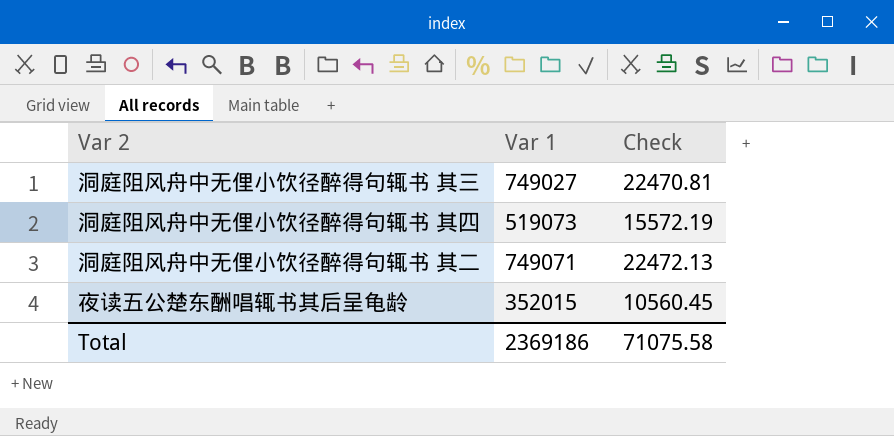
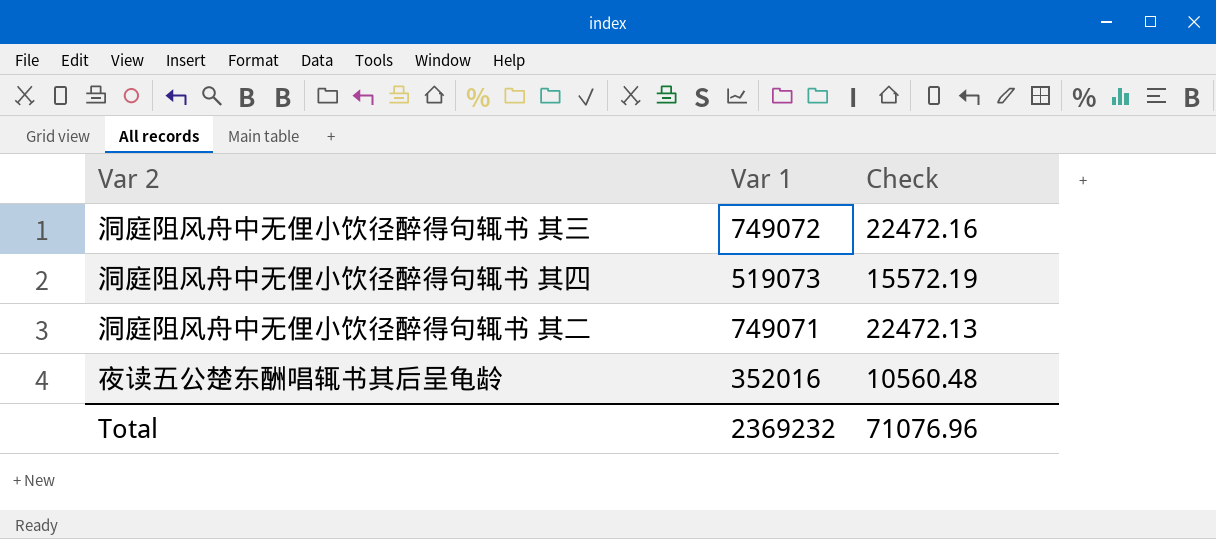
洞庭阻风舟中无俚小饮径醉得句辄书 其三 | Var 1: 749027 -> 749072
洞庭阻风舟中无俚小饮径醉得句辄书 其三 | Check: 22470.81 -> 22472.16
夜读五公楚东酬唱辄书其后呈龟龄 | Var 1: 352015 -> 352016
夜读五公楚东酬唱辄书其后呈龟龄 | Check: 10560.45 -> 10560.48
Total | Var 1: 2369186 -> 2369232
Total | Check: 71075.58 -> 71076.96

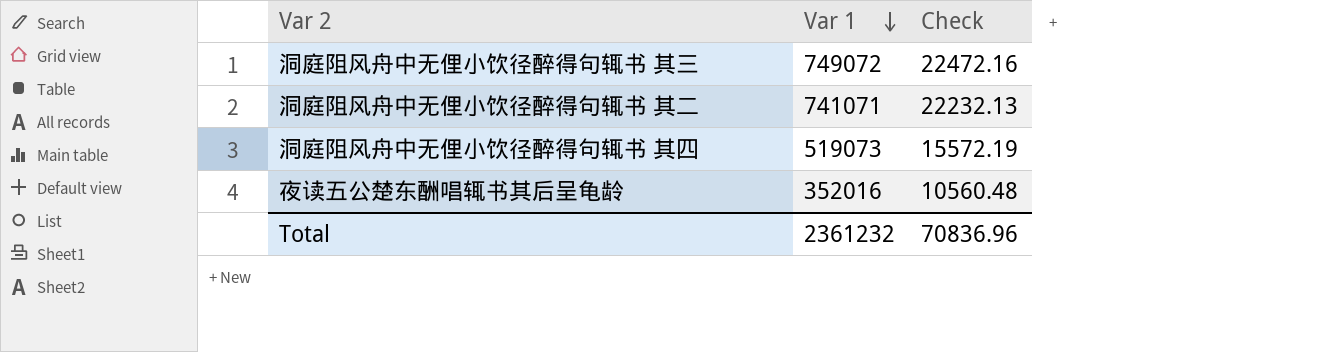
row order: none -> Var 1 descending
洞庭阻风舟中无俚小饮径醉得句辄书 其二 | Var 1: 749071 -> 741071
洞庭阻风舟中无俚小饮径醉得句辄书 其二 | Check: 22472.13 -> 22232.13
Total | Var 1: 2369232 -> 2361232
Total | Check: 71076.96 -> 70836.96

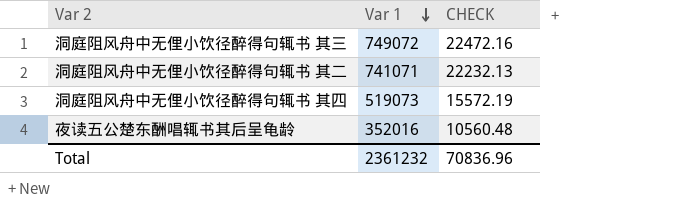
column name: Check -> CHECK

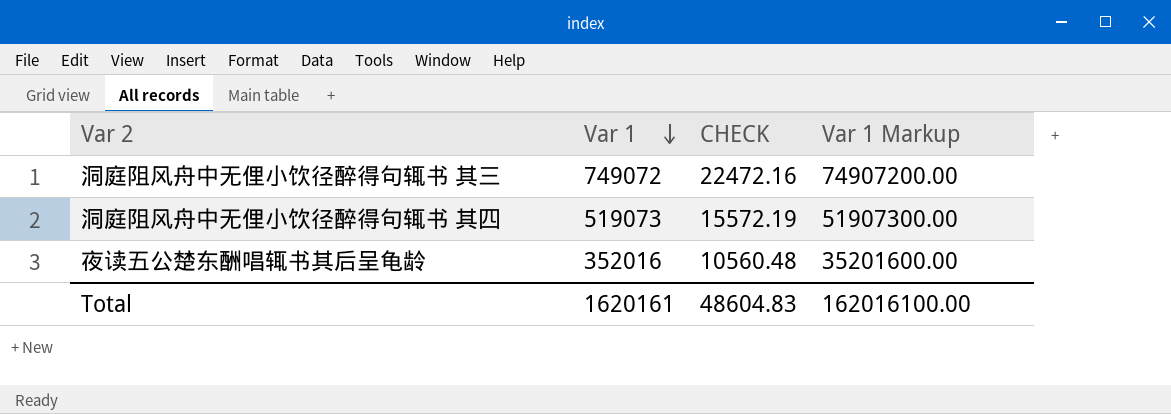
column Var 1 Markup | formula: none -> [Var 1] * 100
row 洞庭阻风舟中无俚小饮径醉得句辄书 其二: 741071 | 22232.13 -> none
Total | Var 1: 2361232 -> 1620161
Total | CHECK: 70836.96 -> 48604.83

